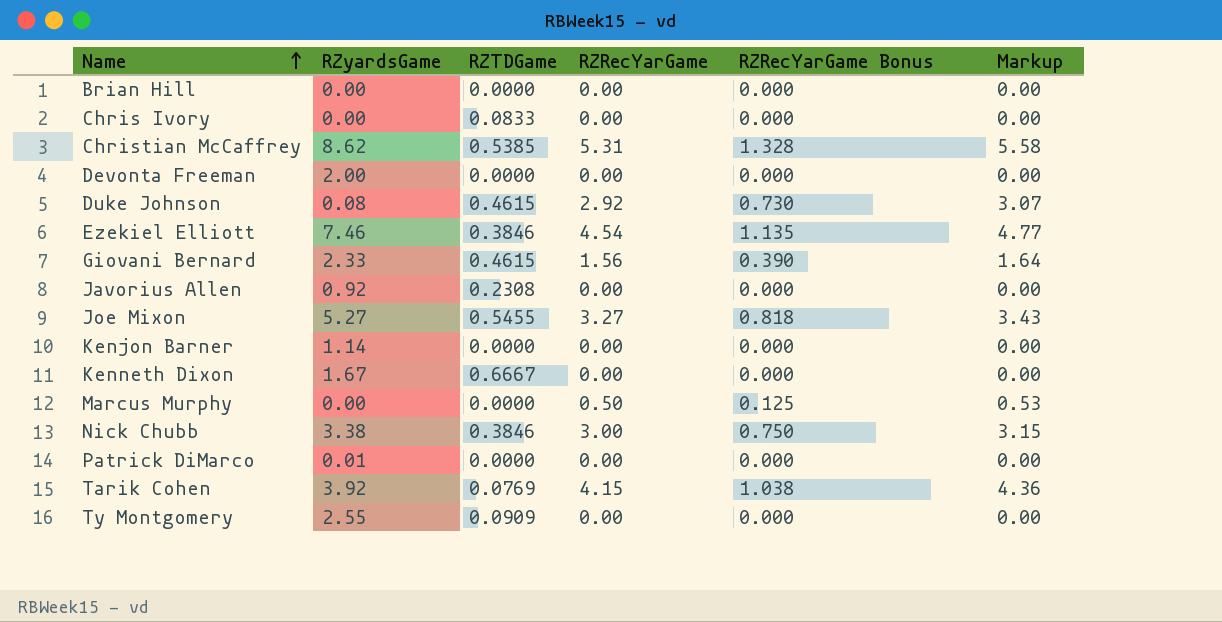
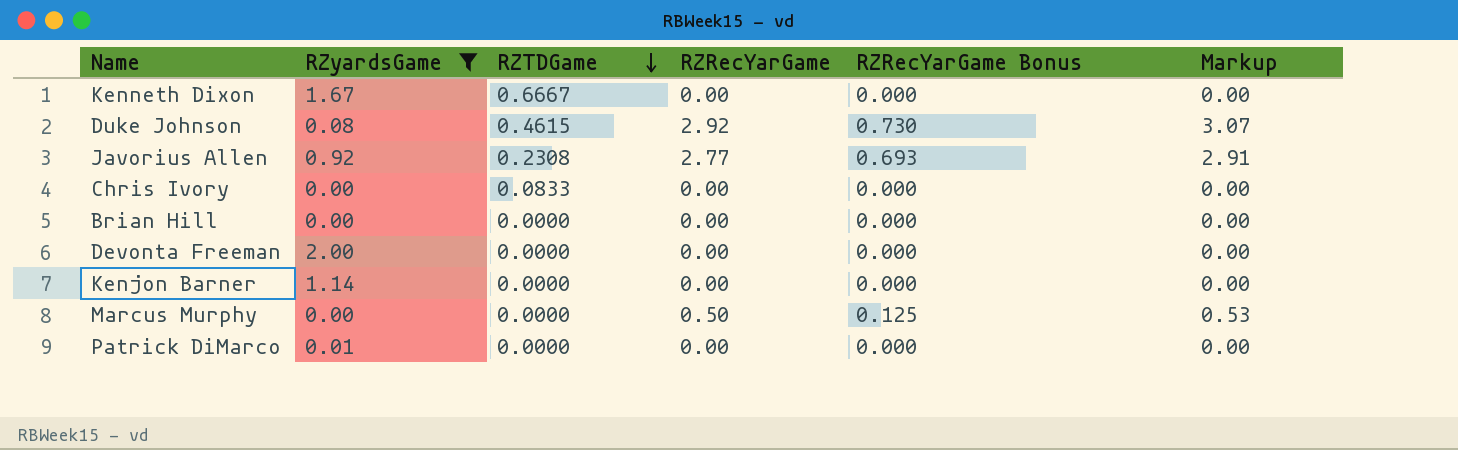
filter: none -> RZyardsGame <= 2.00
row order: Name ascending -> RZTDGame descending
Javorius Allen | RZRecYarGame: 0.00 -> 2.77
Javorius Allen | RZRecYarGame Bonus: 0.000 -> 0.693
Javorius Allen | Markup: 0.00 -> 2.91

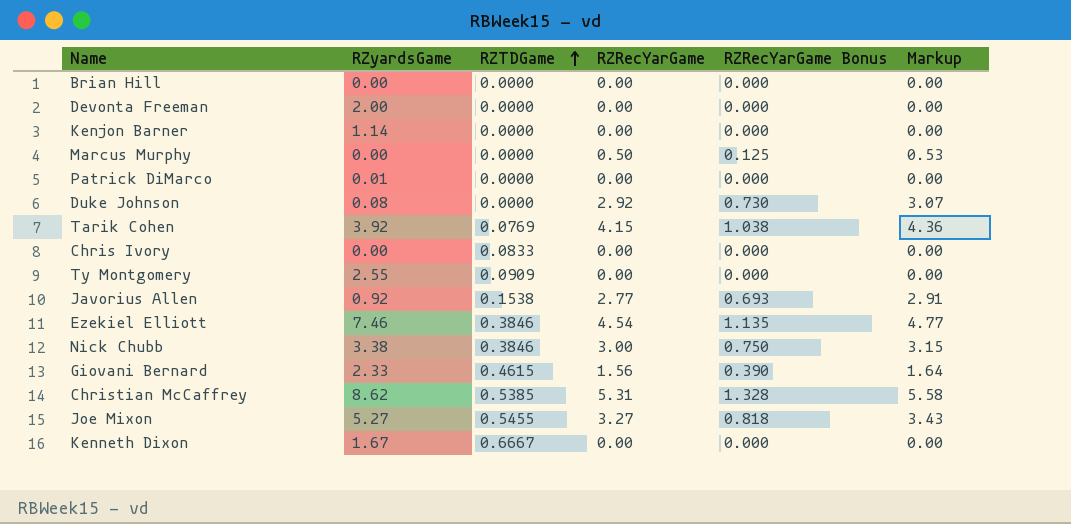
filter: RZyardsGame <= 2.00 -> none
row order: RZTDGame descending -> RZTDGame ascending
Duke Johnson | RZTDGame: 0.4615 -> 0.0000
Javorius Allen | RZTDGame: 0.2308 -> 0.1538

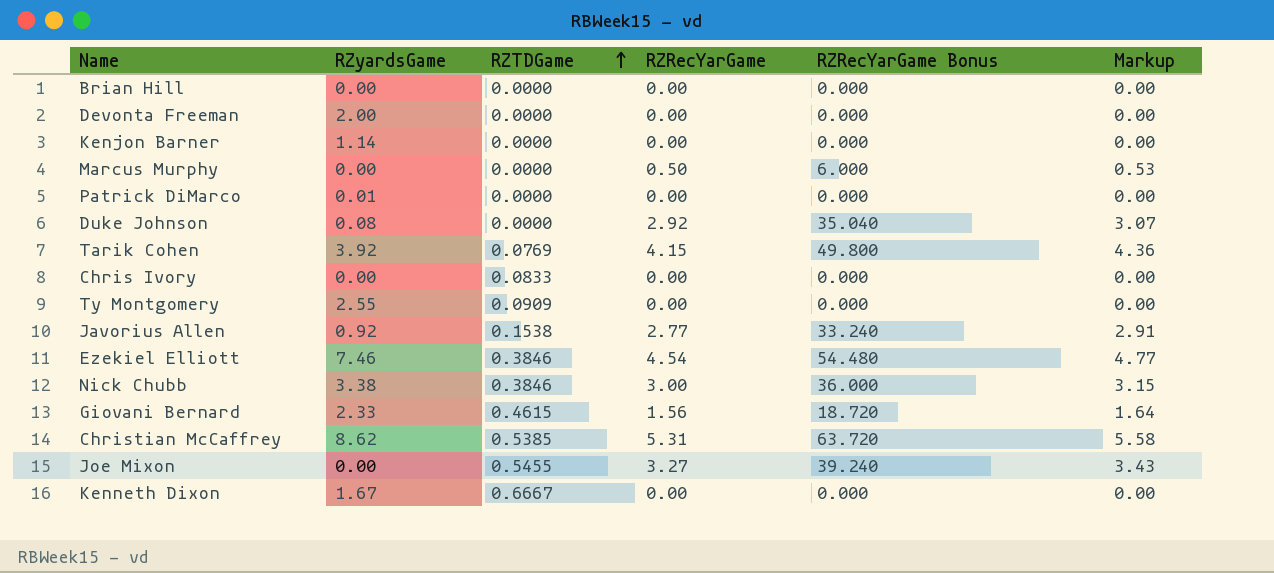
column RZRecYarGame Bonus | formula: [RZRecYarGame] * 0.25 -> [RZRecYarGame] * 12
Joe Mixon | RZyardsGame: 5.27 -> 0.00

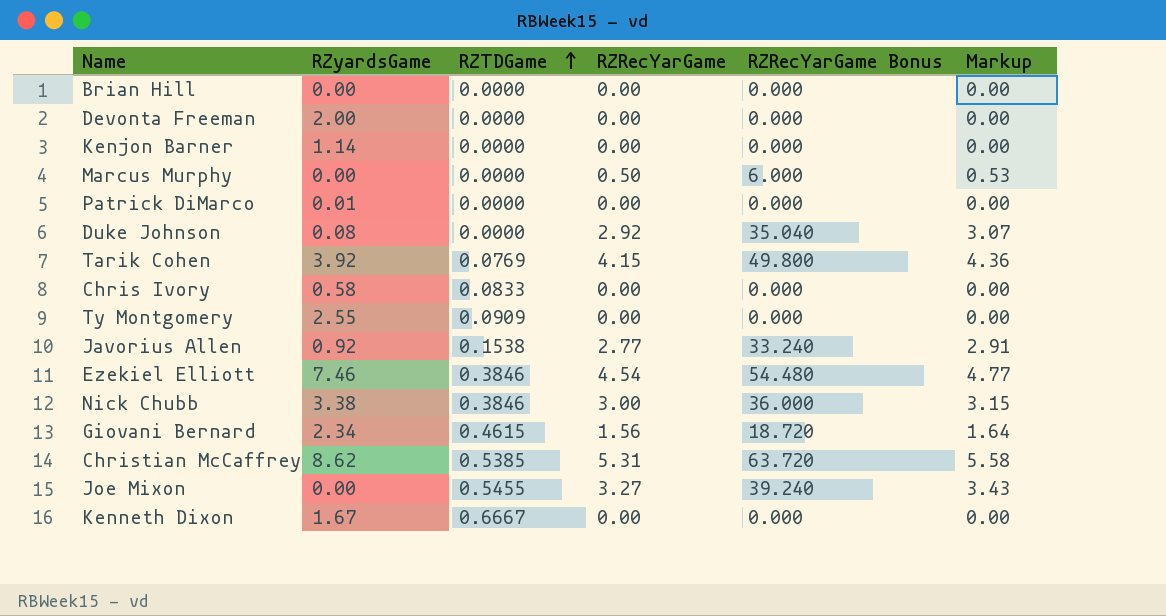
Chris Ivory | RZyardsGame: 0.00 -> 0.58
Giovani Bernard | RZyardsGame: 2.33 -> 2.34

